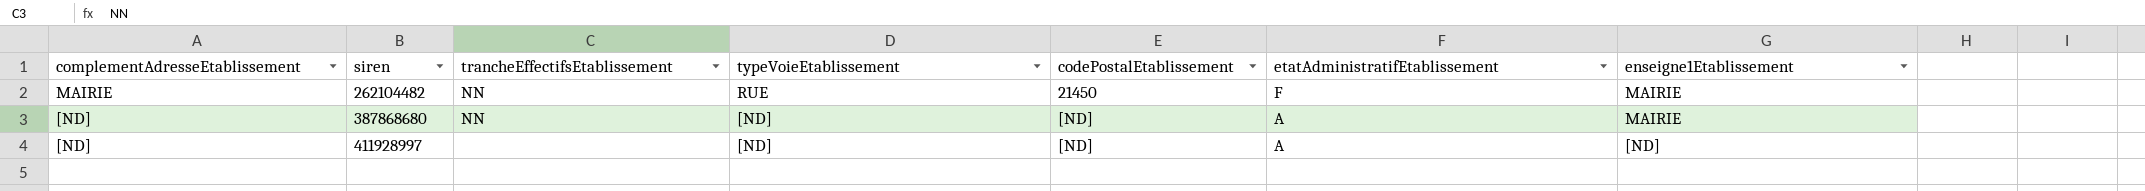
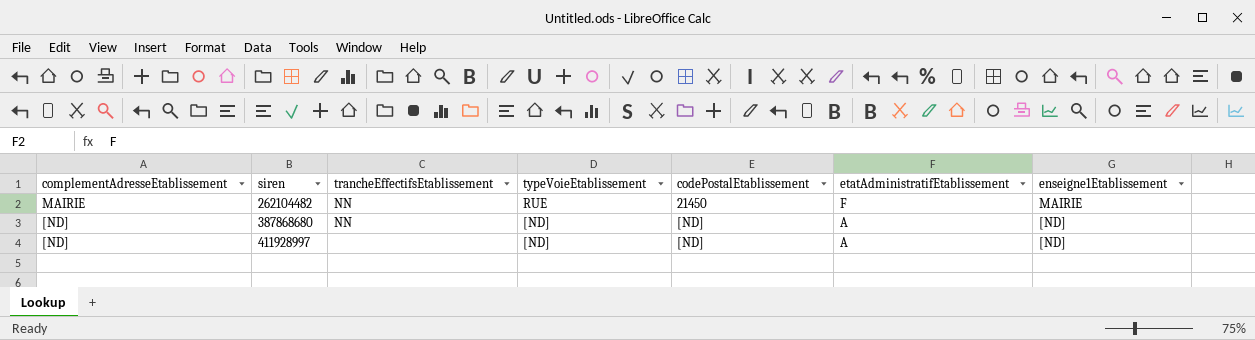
387868680 | enseigne1Etablissement: MAIRIE -> [ND]

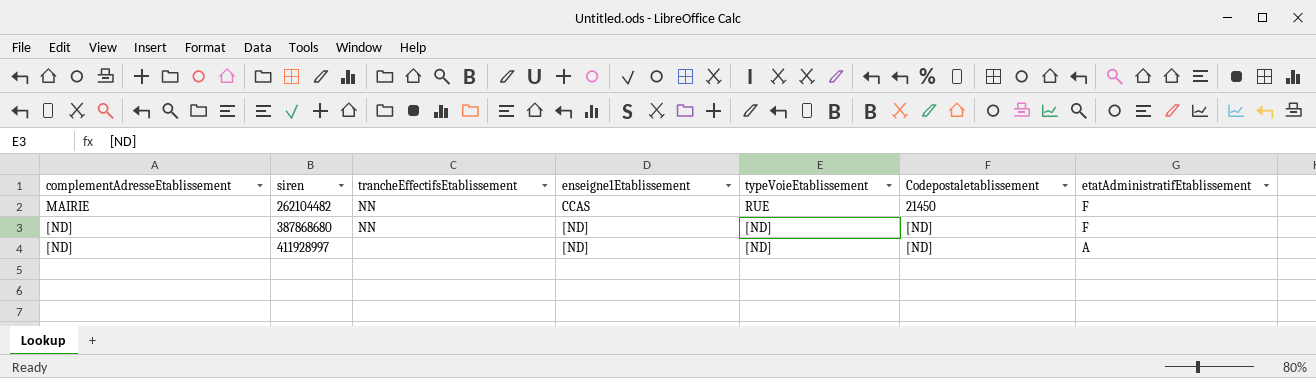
column enseigne1Etablissement | position: 7 -> 4
column name: codePostalEtablissement -> Codepostaletablissement
262104482 | enseigne1Etablissement: MAIRIE -> CCAS
387868680 | etatAdministratifEtablissement: A -> F

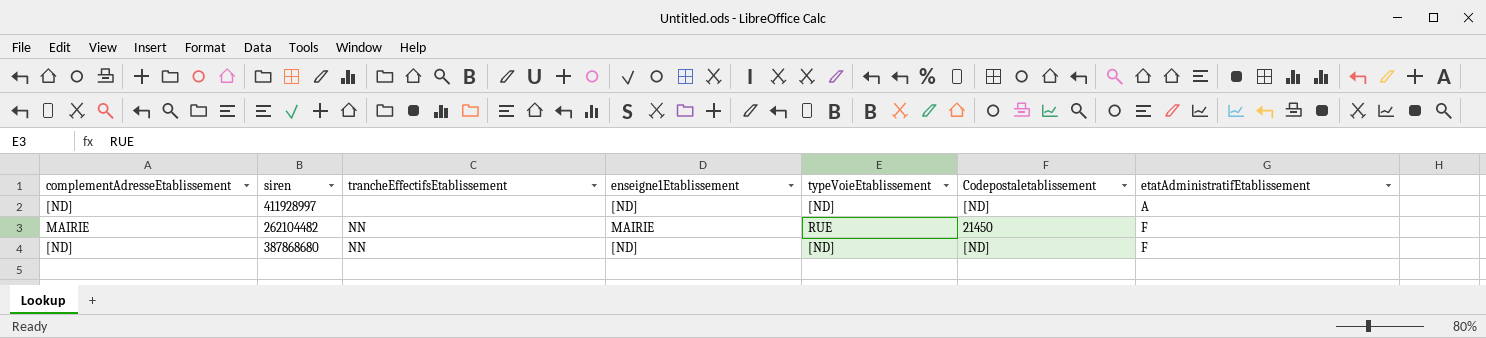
row order: complementAdresseEtablissement descending -> etatAdministratifEtablissement ascending
262104482 | enseigne1Etablissement: CCAS -> MAIRIE

